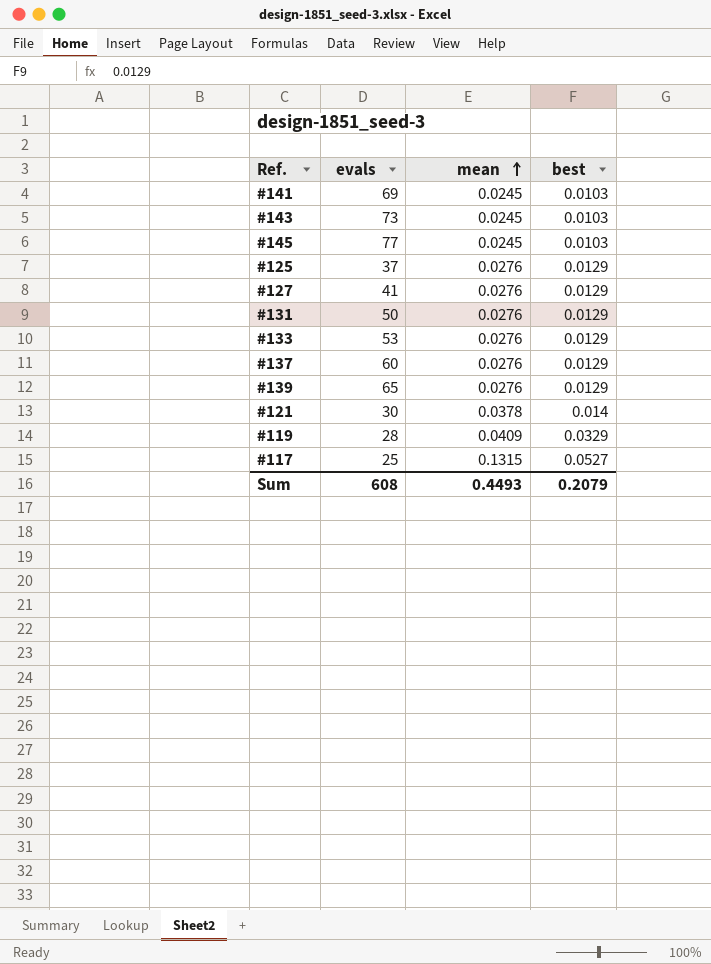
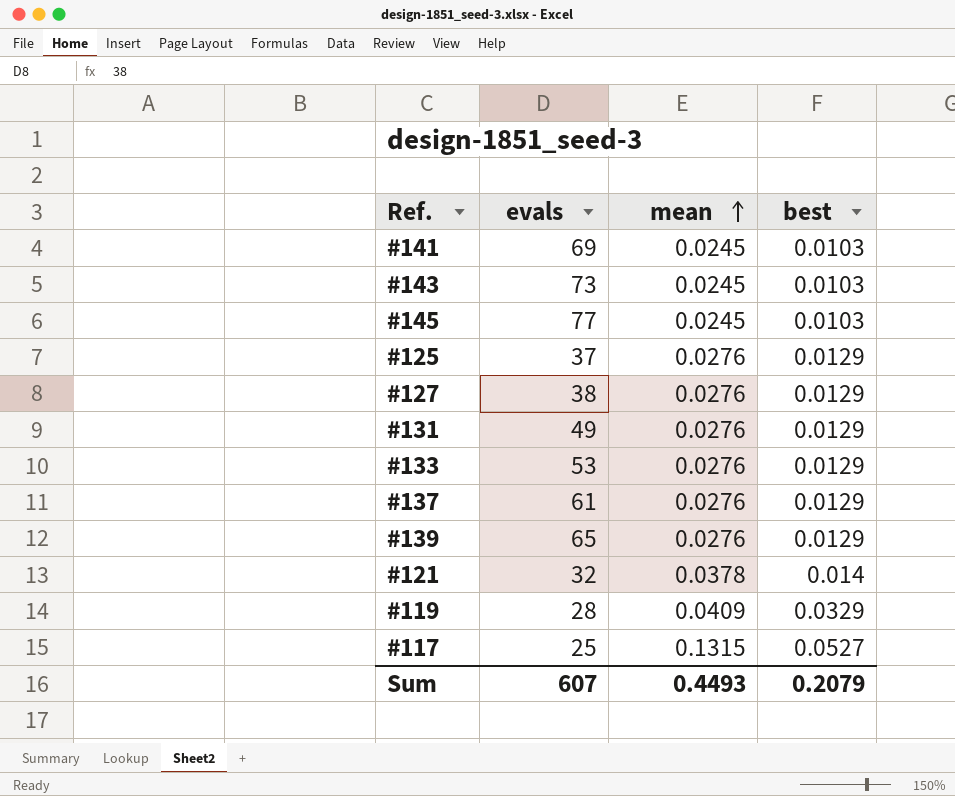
#127 | evals: 41 -> 38
#131 | evals: 50 -> 49
#137 | evals: 60 -> 61
#121 | evals: 30 -> 32
Sum | evals: 608 -> 607

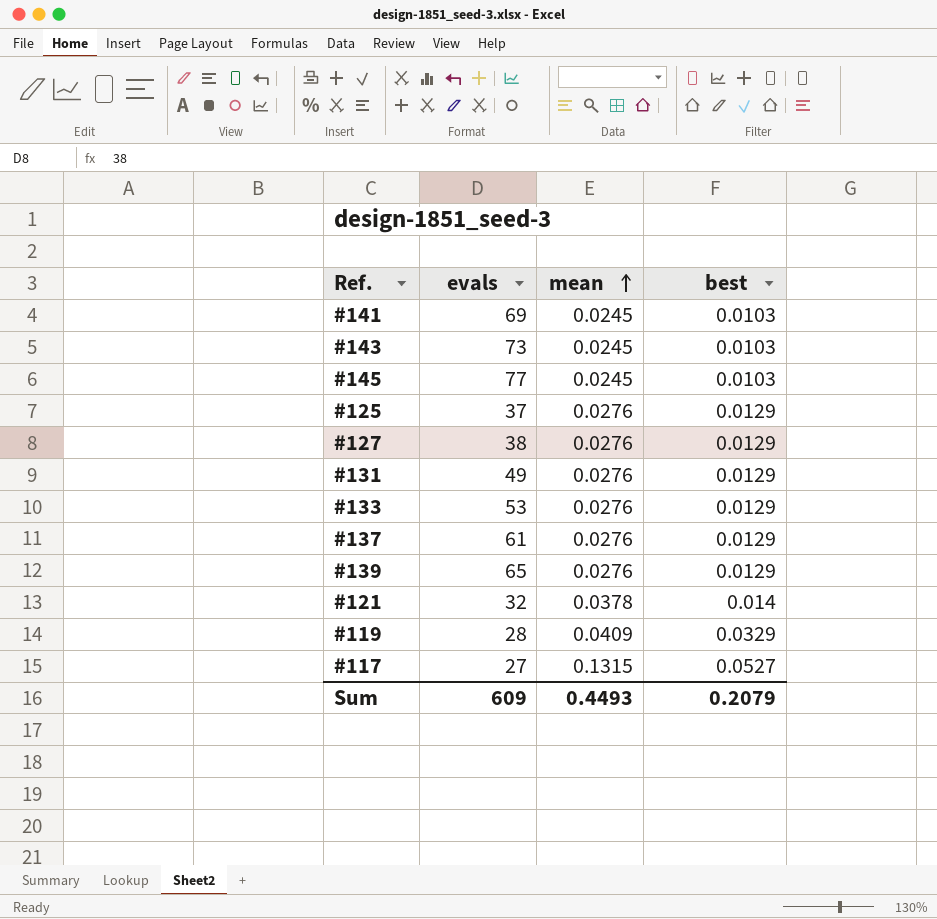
#117 | evals: 25 -> 27
Sum | evals: 607 -> 609

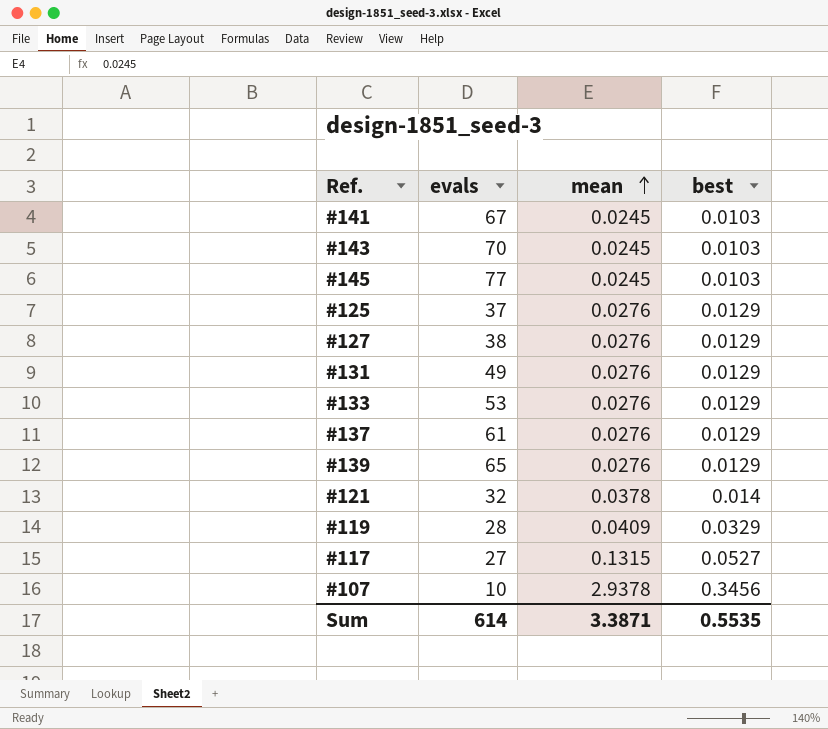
#141 | evals: 69 -> 67
#143 | evals: 73 -> 70
row #107: none -> 10 | 2.9378 | 0.3456
Sum | evals: 609 -> 614
Sum | mean: 0.4493 -> 3.3871
Sum | best: 0.2079 -> 0.5535

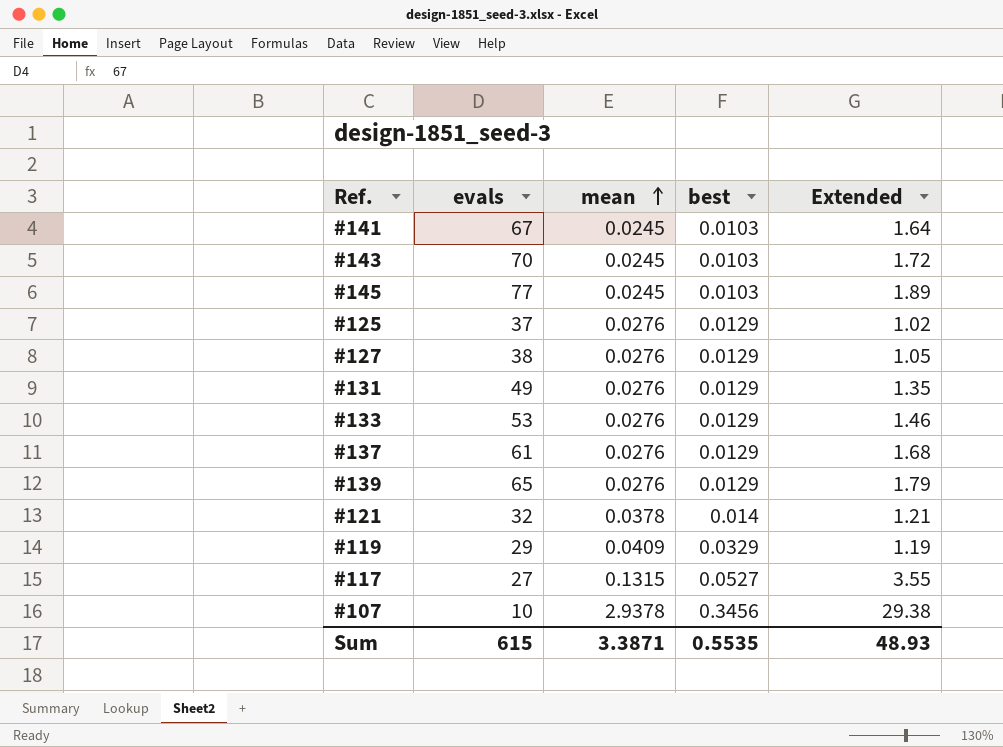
column Extended | formula: none -> [evals] * [mean]
#119 | evals: 28 -> 29
Sum | evals: 614 -> 615

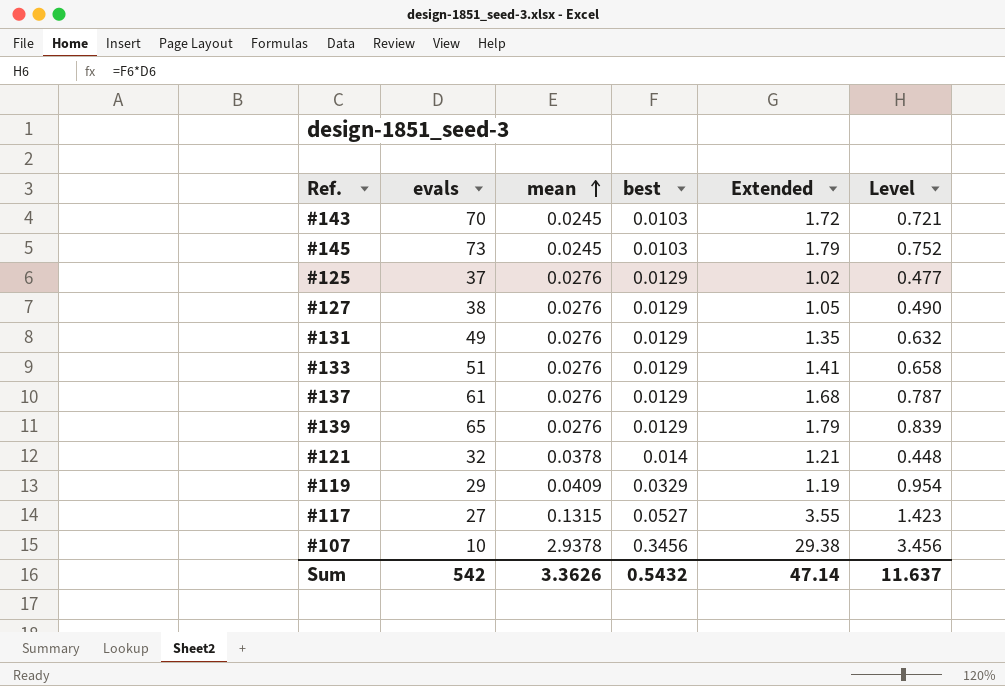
column Level | formula: none -> [evals] * [best]
row #141: 67 | 0.0245 | 0.0103 | 1.64 -> none
#145 | evals: 77 -> 73
#145 | Extended: 1.89 -> 1.79
#133 | evals: 53 -> 51
#133 | Extended: 1.46 -> 1.41
Sum | evals: 615 -> 542
Sum | mean: 3.3871 -> 3.3626
Sum | best: 0.5535 -> 0.5432
Sum | Extended: 48.93 -> 47.14

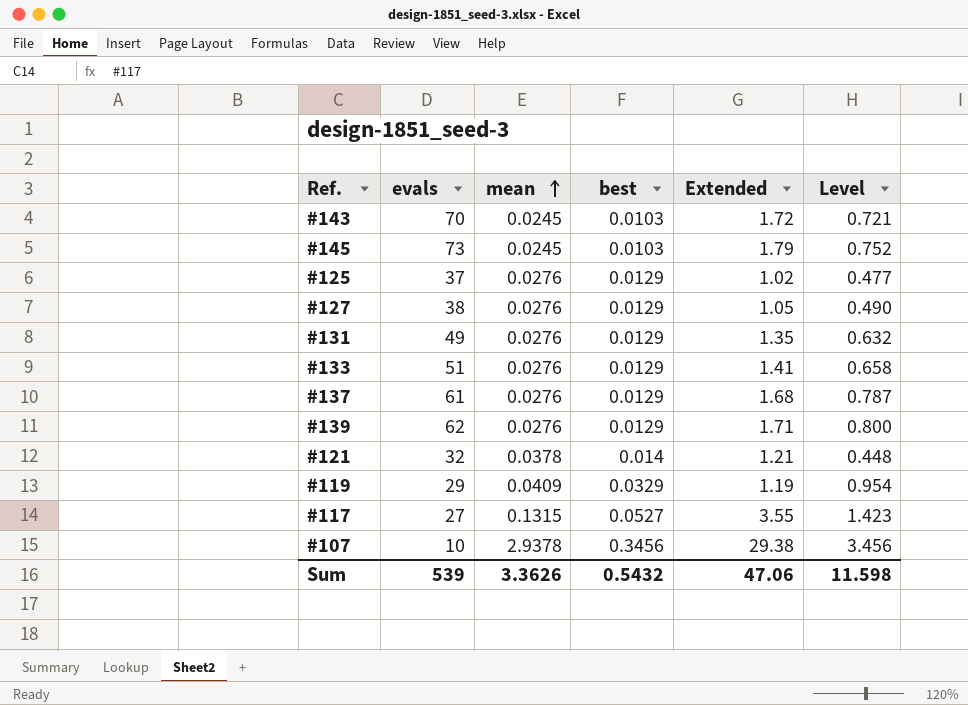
#139 | evals: 65 -> 62
#139 | Extended: 1.79 -> 1.71
#139 | Level: 0.839 -> 0.800
Sum | evals: 542 -> 539
Sum | Extended: 47.14 -> 47.06
Sum | Level: 11.637 -> 11.598

